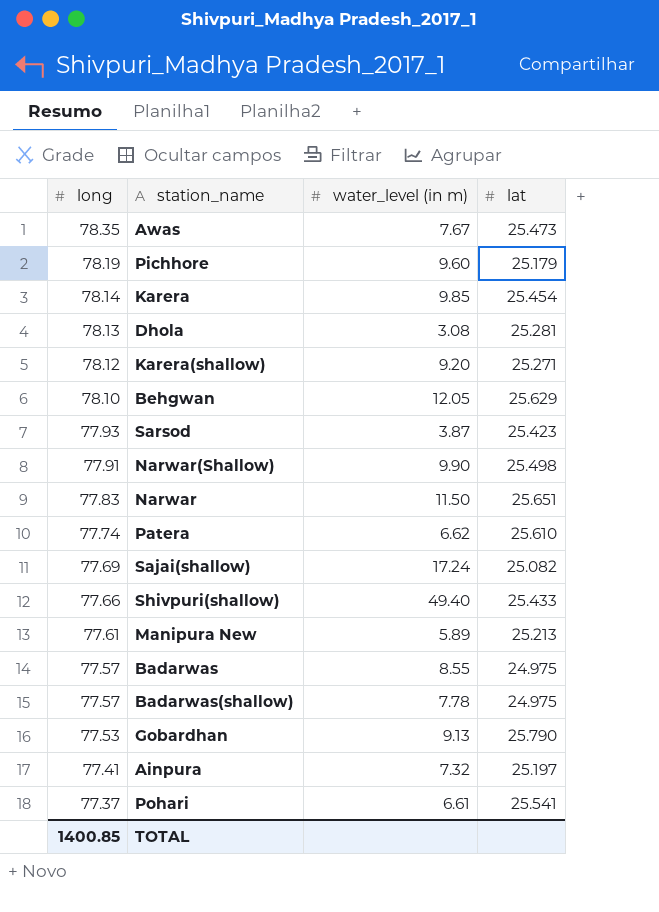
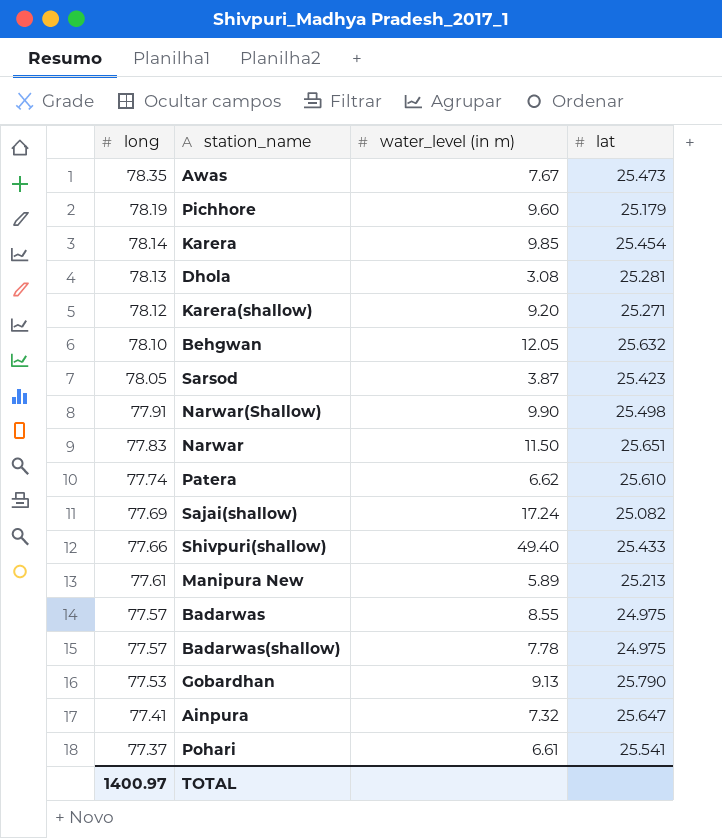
Behgwan | lat: 25.629 -> 25.632
Sarsod | long: 77.93 -> 78.05
Ainpura | lat: 25.197 -> 25.647
TOTAL | long: 1400.85 -> 1400.97

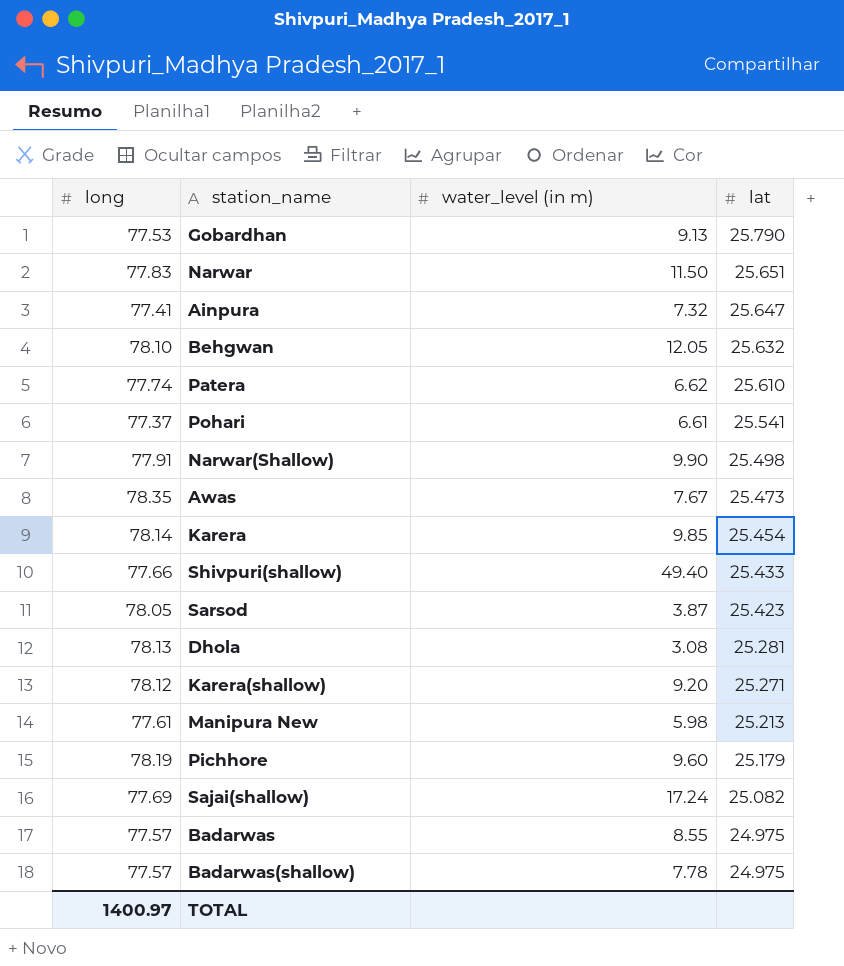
row order: long descending -> lat descending
Manipura New | water_level (in m): 5.89 -> 5.98

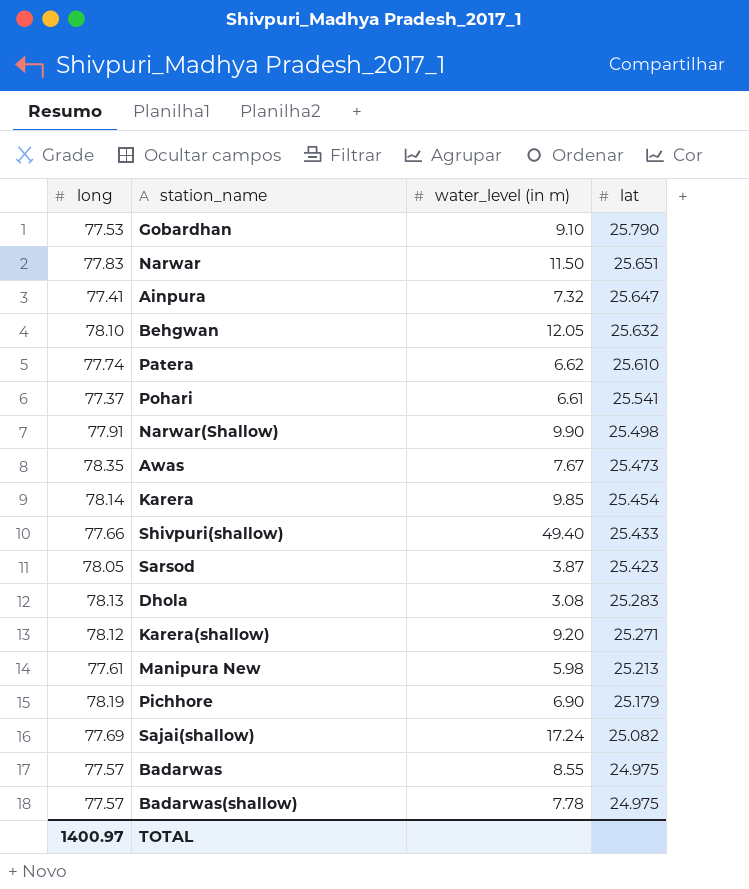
Gobardhan | water_level (in m): 9.13 -> 9.10
Dhola | lat: 25.281 -> 25.283
Pichhore | water_level (in m): 9.60 -> 6.90

